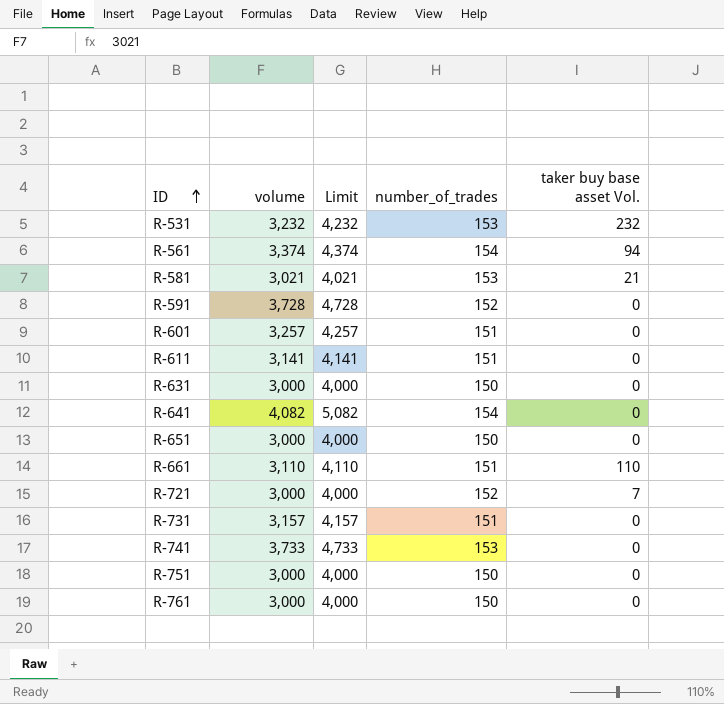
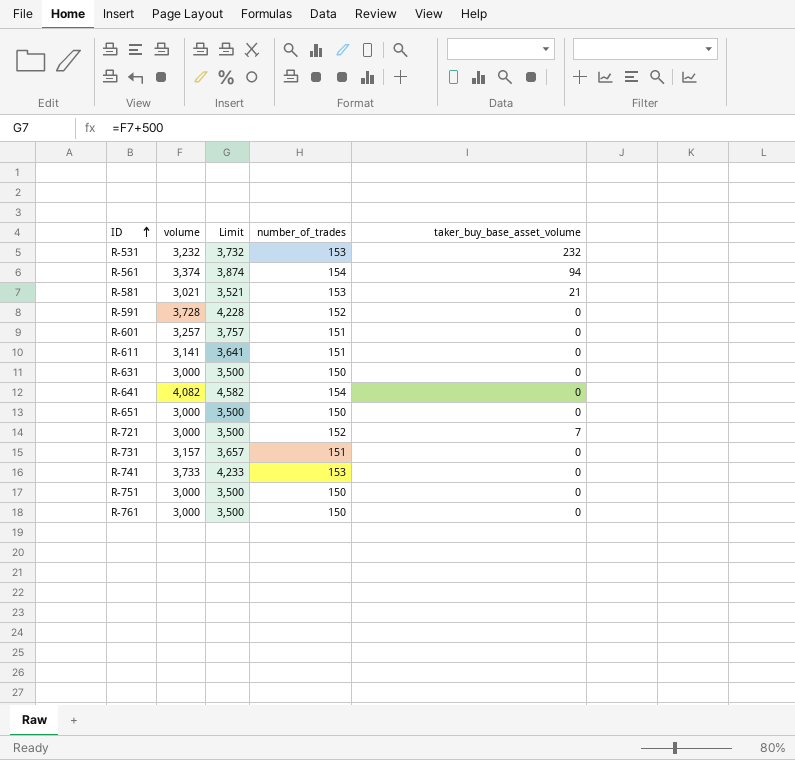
column Limit | formula: [volume] + 1000 -> [volume] + 500
column name: taker buy base asset Vol. -> taker_buy_base_asset_volume
row R-661: 3,110 | 4,110 | 151 | 110 -> none

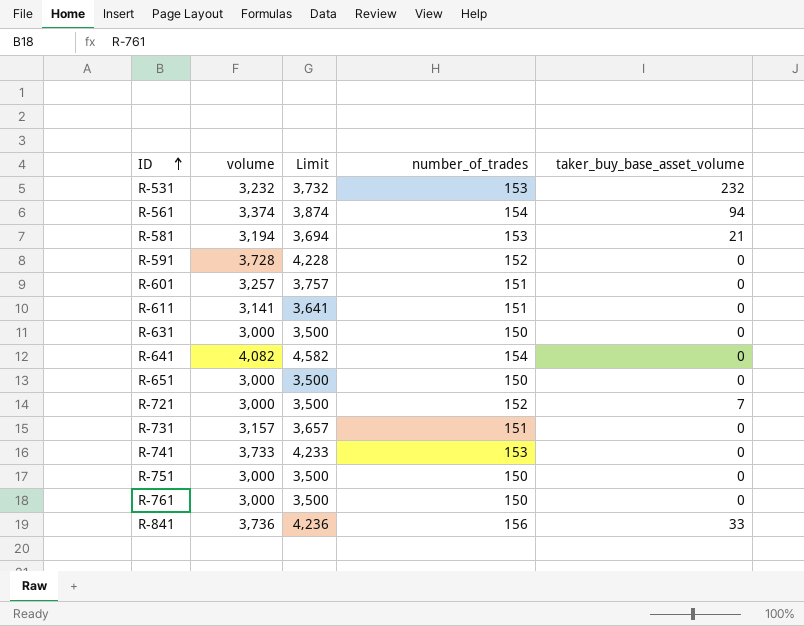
R-581 | volume: 3,021 -> 3,194
R-581 | Limit: 3,521 -> 3,694
row R-841: none -> 3,736 | 4,236 | 156 | 33

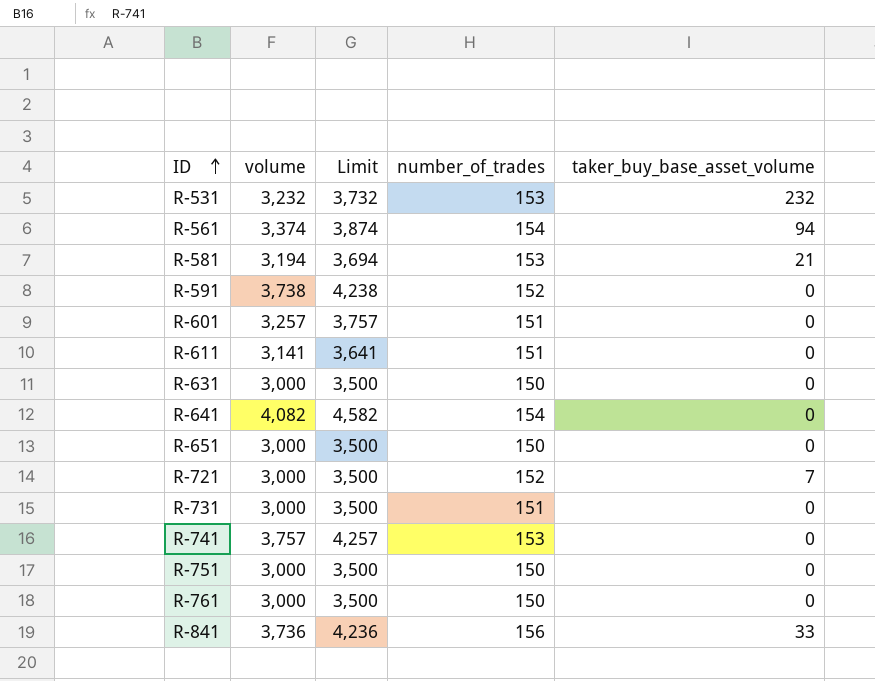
R-591 | volume: 3,728 -> 3,738
R-591 | Limit: 4,228 -> 4,238
R-731 | volume: 3,157 -> 3,000
R-731 | Limit: 3,657 -> 3,500
R-741 | volume: 3,733 -> 3,757
R-741 | Limit: 4,233 -> 4,257

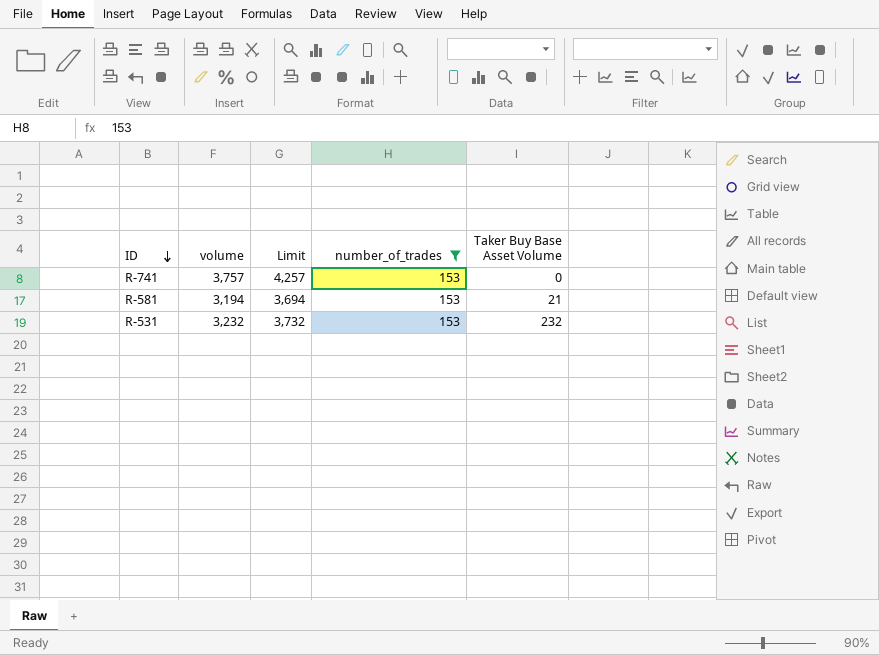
filter: none -> number_of_trades = 153
row order: ID ascending -> ID descending
column name: taker_buy_base_asset_volume -> Taker Buy Base Asset Volume

